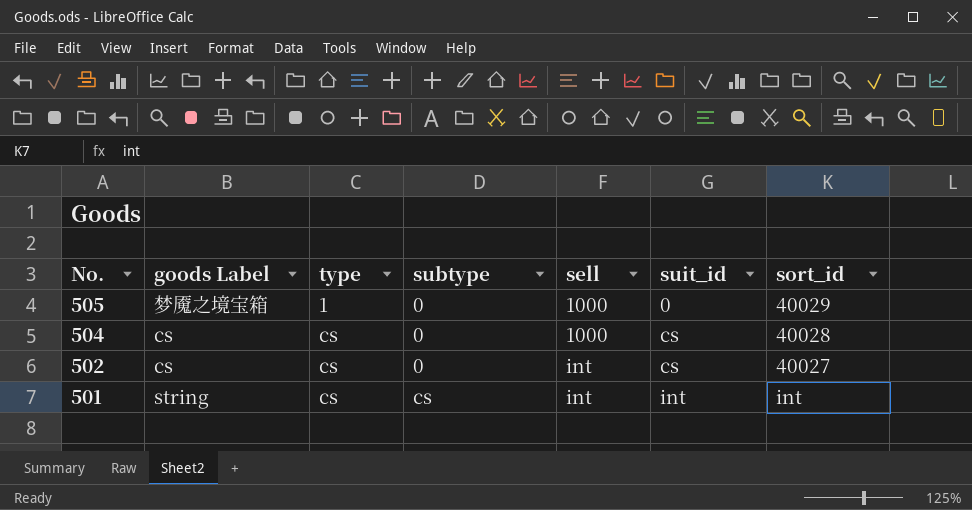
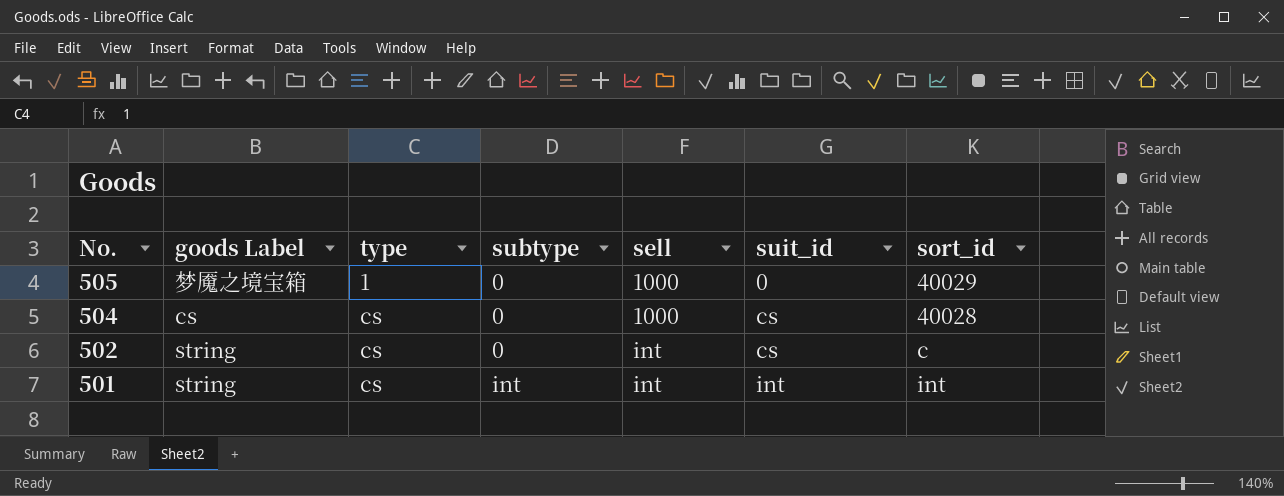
502 | goods Label: cs -> string
502 | sort_id: 40027 -> c
501 | subtype: cs -> int

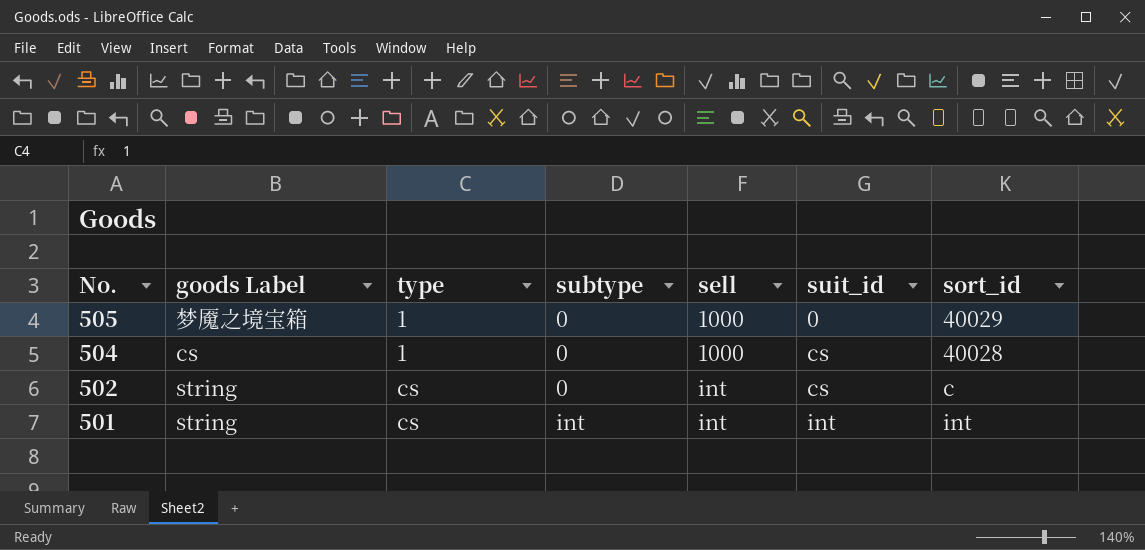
504 | type: cs -> 1

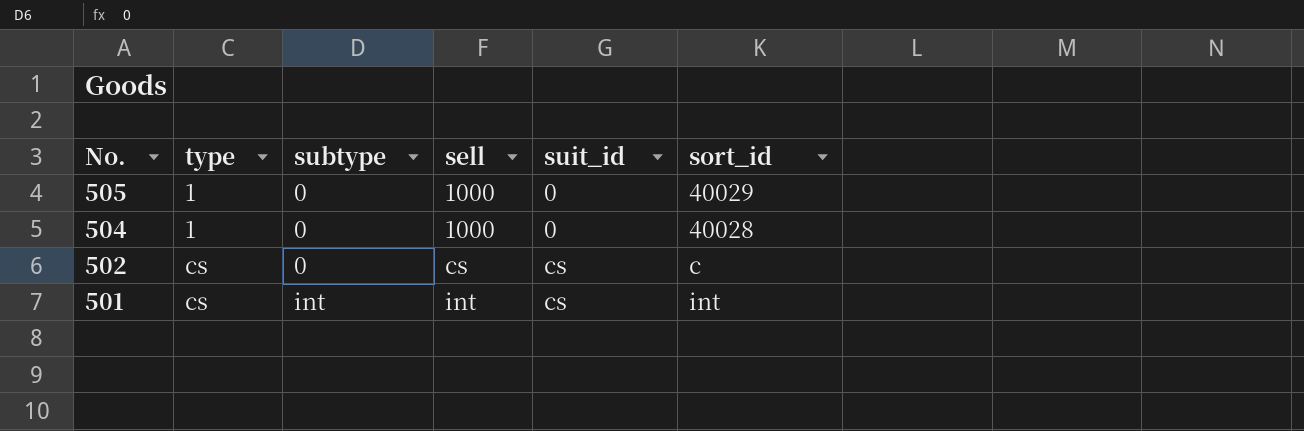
column goods Label | position: 2 -> none
504 | suit_id: cs -> 0
502 | sell: int -> cs
501 | suit_id: int -> cs

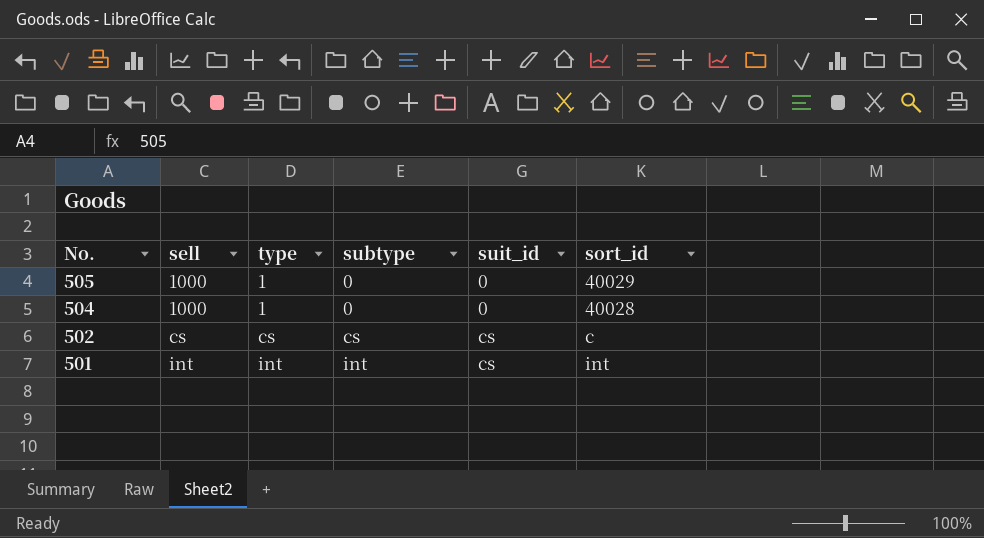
column sell | position: 4 -> 2
502 | subtype: 0 -> cs
501 | type: cs -> int

